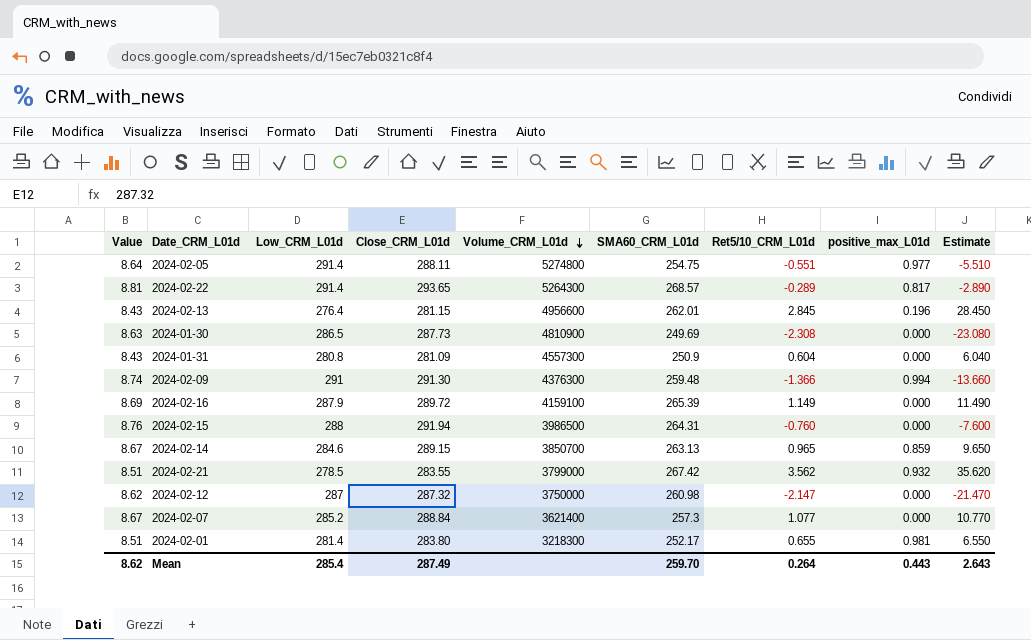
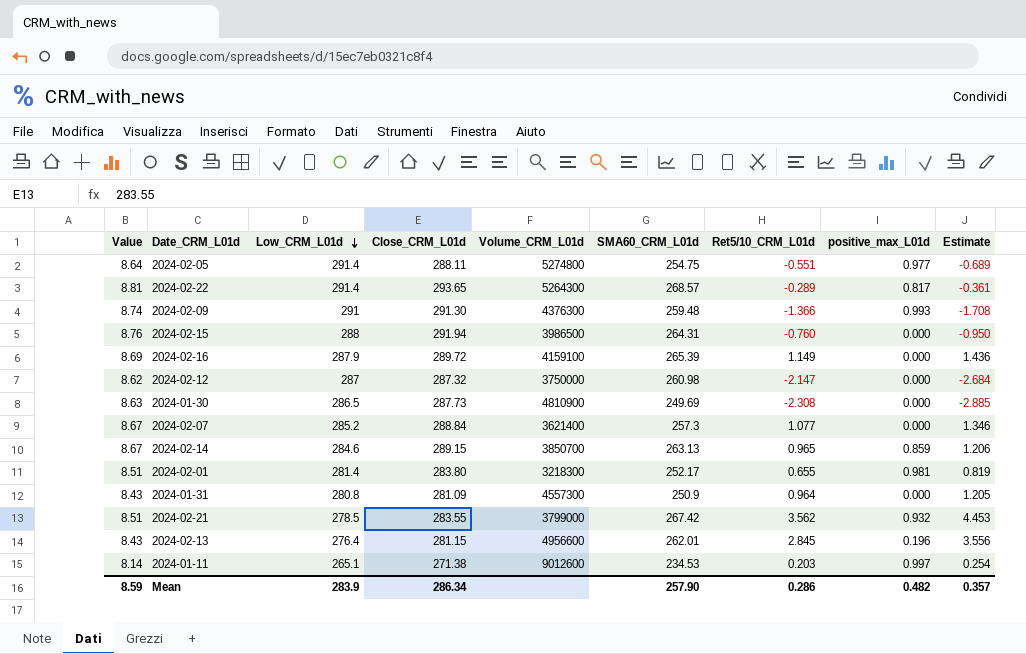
row order: Volume_CRM_L01d descending -> Low_CRM_L01d descending
column Estimate | formula: [Ret5/10_CRM_L01d] * 10 -> [Ret5/10_CRM_L01d] * 1.25
2024-02-09 | positive_max_L01d: 0.994 -> 0.993
2024-01-31 | Ret5/10_CRM_L01d: 0.604 -> 0.964
row 2024-01-11: none -> 8.14 | 265.1 | 271.38 | 9012600 | 234.53 | 0.203 | 0.997 | 0.254
Mean | Value: 8.62 -> 8.59
Mean | Low_CRM_L01d: 285.4 -> 283.9
Mean | Close_CRM_L01d: 287.49 -> 286.34
Mean | SMA60_CRM_L01d: 259.70 -> 257.90
Mean | Ret5/10_CRM_L01d: 0.264 -> 0.286
Mean | positive_max_L01d: 0.443 -> 0.482
Mean | Estimate: 2.643 -> 0.357

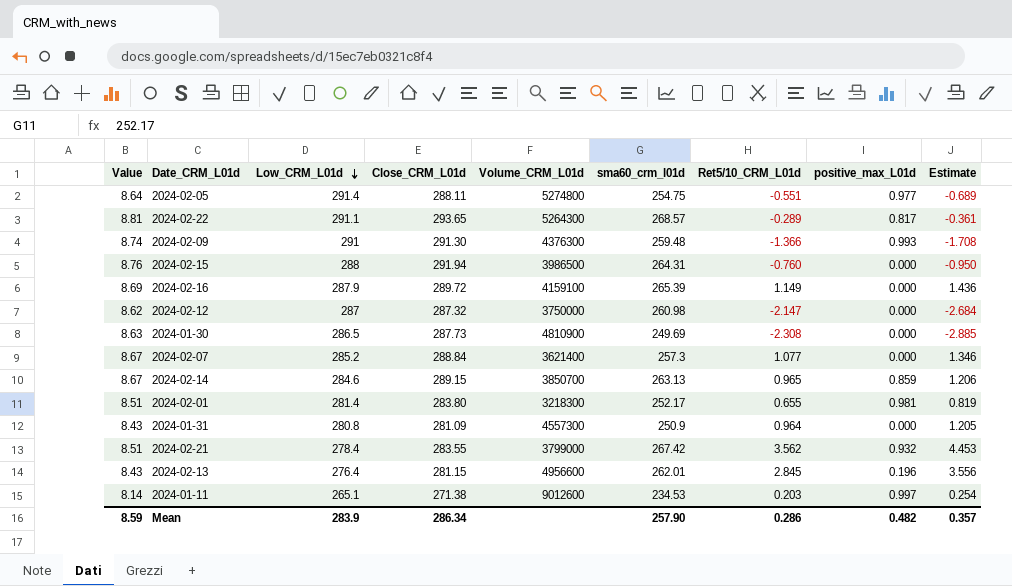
column name: SMA60_CRM_L01d -> sma60_crm_l01d
2024-02-22 | Low_CRM_L01d: 291.4 -> 291.1
2024-02-21 | Low_CRM_L01d: 278.5 -> 278.4

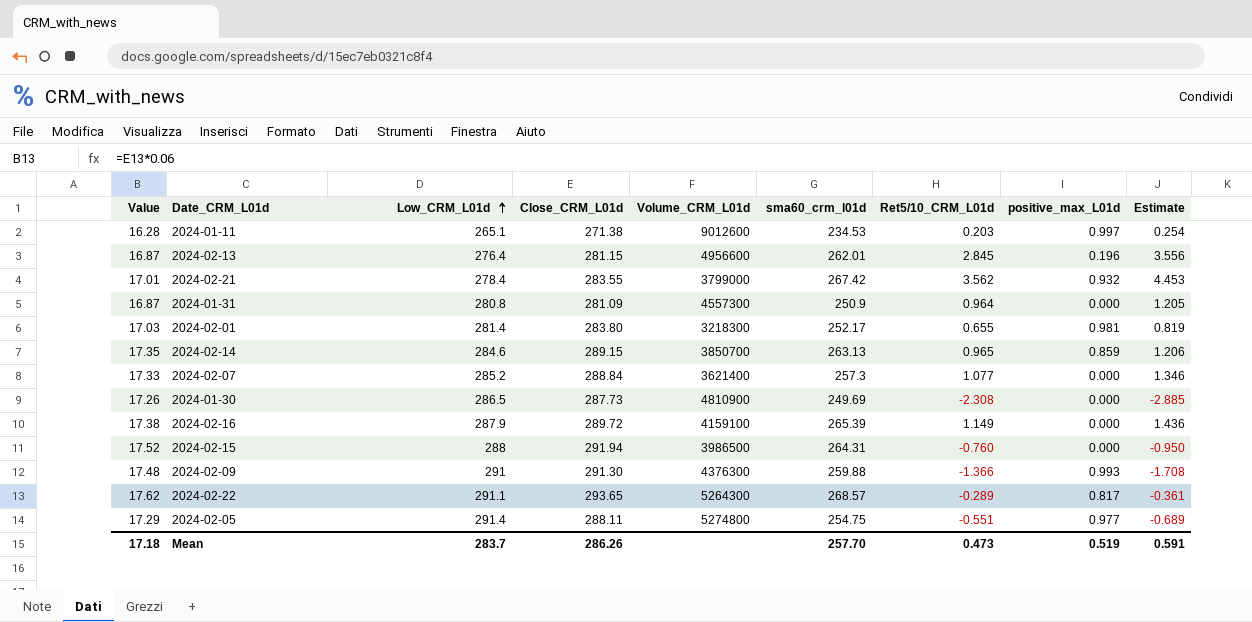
row order: Low_CRM_L01d descending -> Low_CRM_L01d ascending
column Value | formula: [Close_CRM_L01d] * 0.03 -> [Close_CRM_L01d] * 0.06
row 2024-02-12: 8.62 | 287 | 287.32 | 3750000 | 260.98 | -2.147 | 0.000 | -2.684 -> none
2024-02-09 | sma60_crm_l01d: 259.48 -> 259.88
Mean | Value: 8.59 -> 17.18
Mean | Low_CRM_L01d: 283.9 -> 283.7
Mean | Close_CRM_L01d: 286.34 -> 286.26
Mean | sma60_crm_l01d: 257.90 -> 257.70
Mean | Ret5/10_CRM_L01d: 0.286 -> 0.473
Mean | positive_max_L01d: 0.482 -> 0.519
Mean | Estimate: 0.357 -> 0.591

